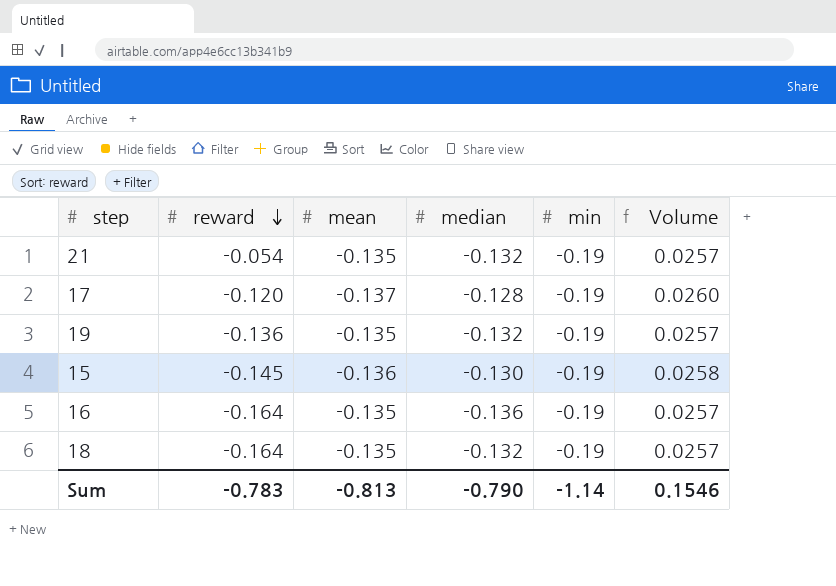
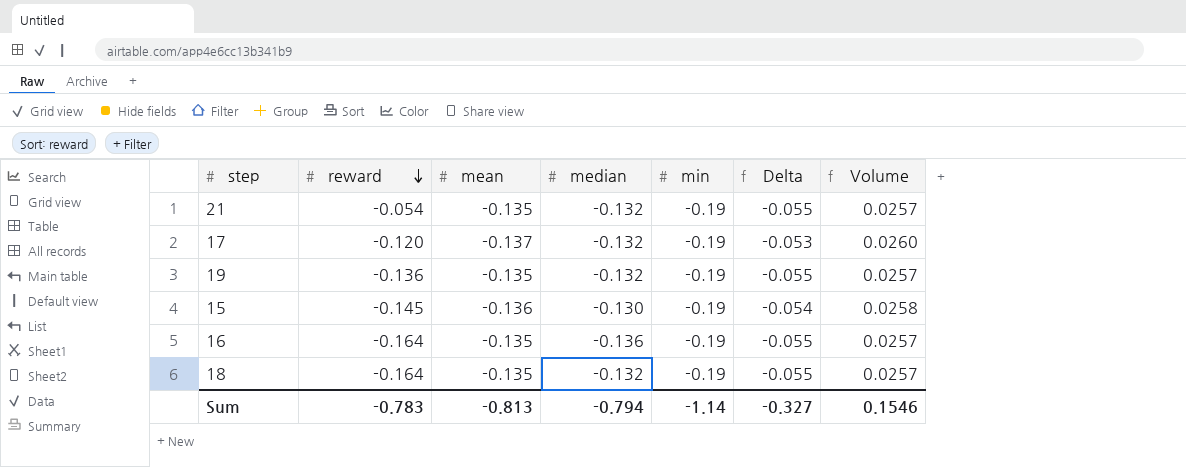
column Delta | formula: none -> [min] - [mean]
17 | median: -0.128 -> -0.132
Sum | median: -0.790 -> -0.794

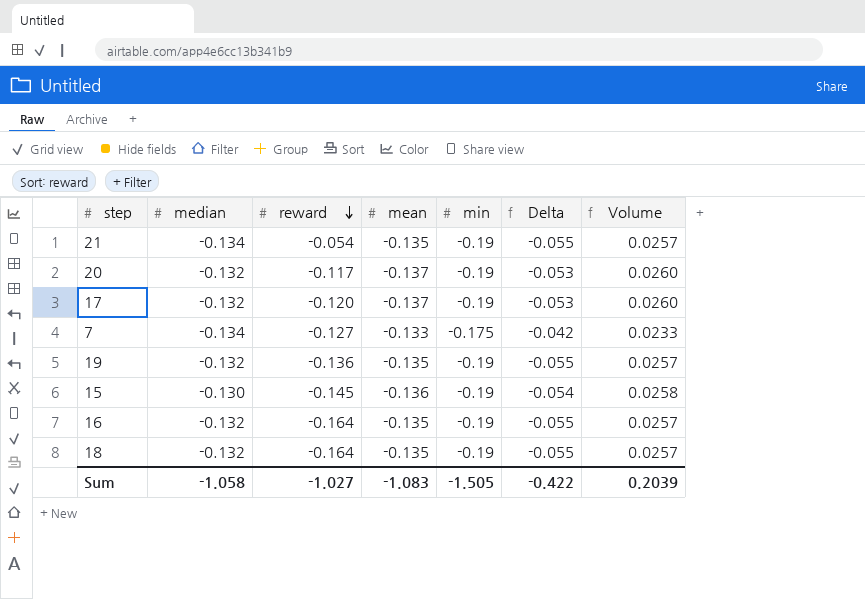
column median | position: 4 -> 2
21 | median: -0.132 -> -0.134
row 20: none -> -0.132 | -0.117 | -0.137 | -0.19 | -0.053 | 0.0260
row 7: none -> -0.134 | -0.127 | -0.133 | -0.175 | -0.042 | 0.0233
16 | median: -0.136 -> -0.132
Sum | median: -0.794 -> -1.058
Sum | reward: -0.783 -> -1.027
Sum | mean: -0.813 -> -1.083
Sum | min: -1.14 -> -1.505
Sum | Delta: -0.327 -> -0.422
Sum | Volume: 0.1546 -> 0.2039

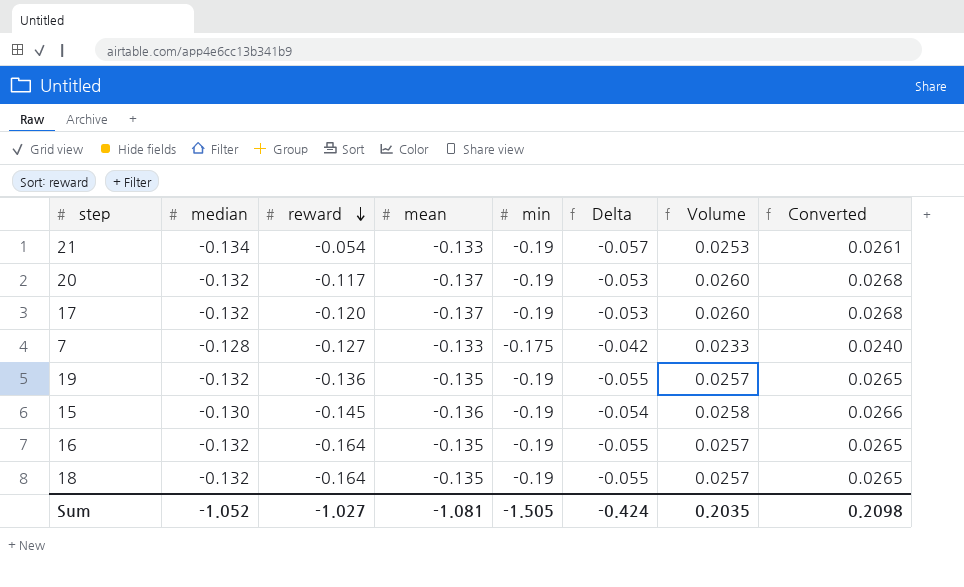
column Converted | formula: none -> [Volume] * 1.03
21 | mean: -0.135 -> -0.133
21 | Delta: -0.055 -> -0.057
21 | Volume: 0.0257 -> 0.0253
7 | median: -0.134 -> -0.128
Sum | median: -1.058 -> -1.052
Sum | mean: -1.083 -> -1.081
Sum | Delta: -0.422 -> -0.424
Sum | Volume: 0.2039 -> 0.2035

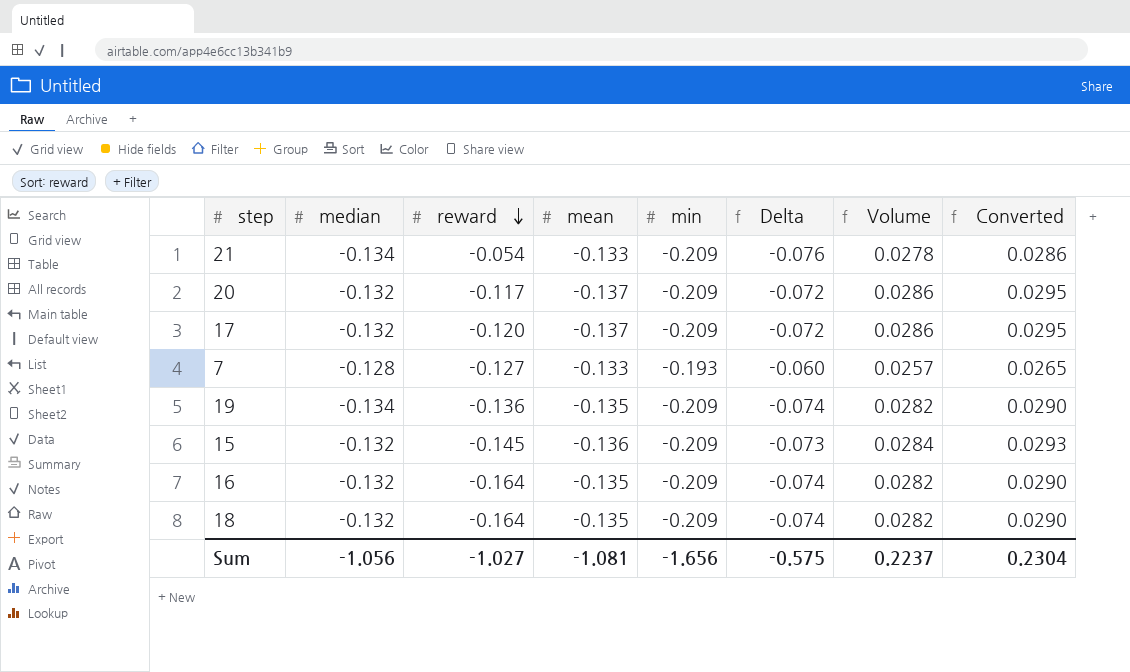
21 | min: -0.19 -> -0.209
21 | Delta: -0.057 -> -0.076
21 | Volume: 0.0253 -> 0.0278
21 | Converted: 0.0261 -> 0.0286
20 | min: -0.19 -> -0.209
20 | Delta: -0.053 -> -0.072
20 | Volume: 0.0260 -> 0.0286
20 | Converted: 0.0268 -> 0.0295
17 | min: -0.19 -> -0.209
17 | Delta: -0.053 -> -0.072
17 | Volume: 0.0260 -> 0.0286
17 | Converted: 0.0268 -> 0.0295
7 | min: -0.175 -> -0.193
7 | Delta: -0.042 -> -0.060
7 | Volume: 0.0233 -> 0.0257
7 | Converted: 0.0240 -> 0.0265
19 | median: -0.132 -> -0.134
19 | min: -0.19 -> -0.209
19 | Delta: -0.055 -> -0.074
19 | Volume: 0.0257 -> 0.0282
19 | Converted: 0.0265 -> 0.0290
15 | median: -0.130 -> -0.132
15 | min: -0.19 -> -0.209
15 | Delta: -0.054 -> -0.073
15 | Volume: 0.0258 -> 0.0284
15 | Converted: 0.0266 -> 0.0293
16 | min: -0.19 -> -0.209
16 | Delta: -0.055 -> -0.074
16 | Volume: 0.0257 -> 0.0282
16 | Converted: 0.0265 -> 0.0290
18 | min: -0.19 -> -0.209
18 | Delta: -0.055 -> -0.074
18 | Volume: 0.0257 -> 0.0282
18 | Converted: 0.0265 -> 0.0290
Sum | median: -1.052 -> -1.056
Sum | min: -1.505 -> -1.656
Sum | Delta: -0.424 -> -0.575
Sum | Volume: 0.2035 -> 0.2237
Sum | Converted: 0.2098 -> 0.2304

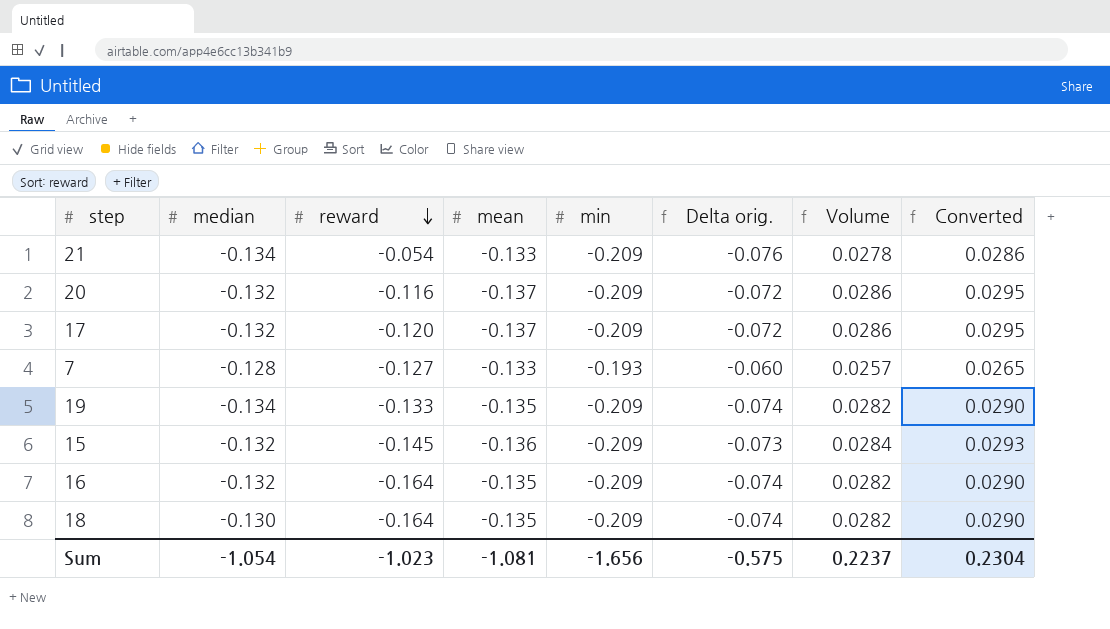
column name: Delta -> Delta orig.
20 | reward: -0.117 -> -0.116
19 | reward: -0.136 -> -0.133
18 | median: -0.132 -> -0.130
Sum | median: -1.056 -> -1.054
Sum | reward: -1.027 -> -1.023

